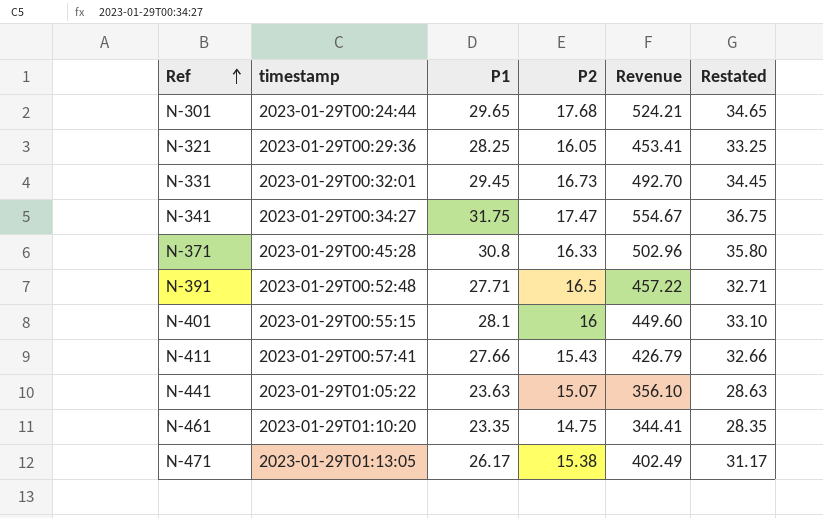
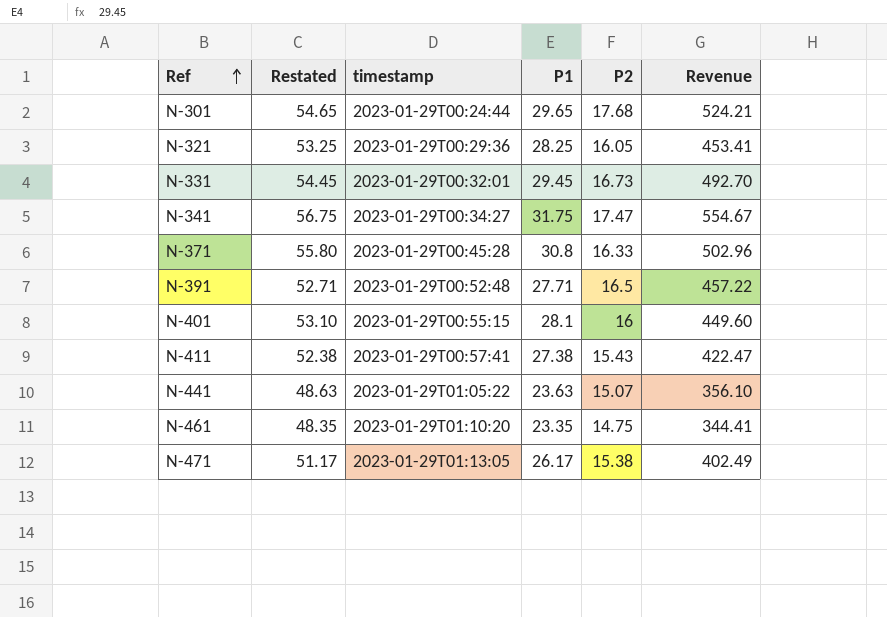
column Restated | formula: [P1] + 5 -> [P1] + 25
column Restated | position: 6 -> 2
N-411 | P1: 27.66 -> 27.38
N-411 | Revenue: 426.79 -> 422.47

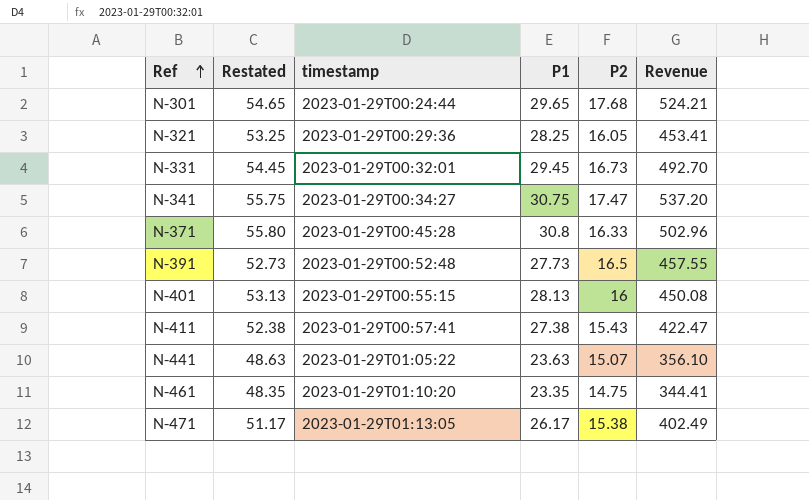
N-341 | Restated: 56.75 -> 55.75
N-341 | P1: 31.75 -> 30.75
N-341 | Revenue: 554.67 -> 537.20
N-391 | Restated: 52.71 -> 52.73
N-391 | P1: 27.71 -> 27.73
N-391 | Revenue: 457.22 -> 457.55
N-401 | Restated: 53.10 -> 53.13
N-401 | P1: 28.1 -> 28.13
N-401 | Revenue: 449.60 -> 450.08

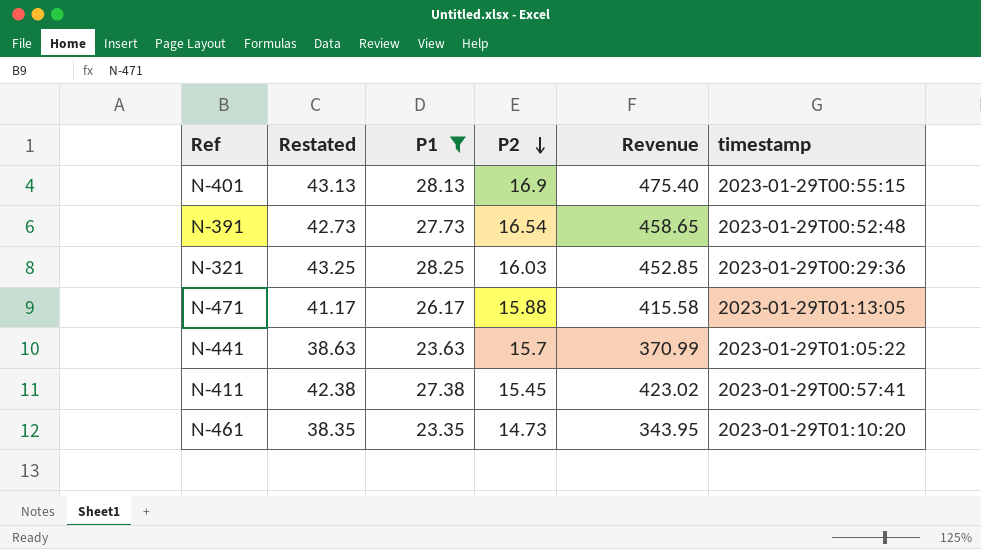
filter: none -> P1 <= 28.25
row order: Ref ascending -> P2 descending
column Restated | formula: [P1] + 25 -> [P1] + 15
column timestamp | position: 3 -> 6
N-401 | P2: 16 -> 16.9
N-401 | Revenue: 450.08 -> 475.40
N-391 | P2: 16.5 -> 16.54
N-391 | Revenue: 457.55 -> 458.65
N-321 | P2: 16.05 -> 16.03
N-321 | Revenue: 453.41 -> 452.85
N-471 | P2: 15.38 -> 15.88
N-471 | Revenue: 402.49 -> 415.58
N-441 | P2: 15.07 -> 15.7
N-441 | Revenue: 356.10 -> 370.99
N-411 | P2: 15.43 -> 15.45
N-411 | Revenue: 422.47 -> 423.02
N-461 | P2: 14.75 -> 14.73
N-461 | Revenue: 344.41 -> 343.95

